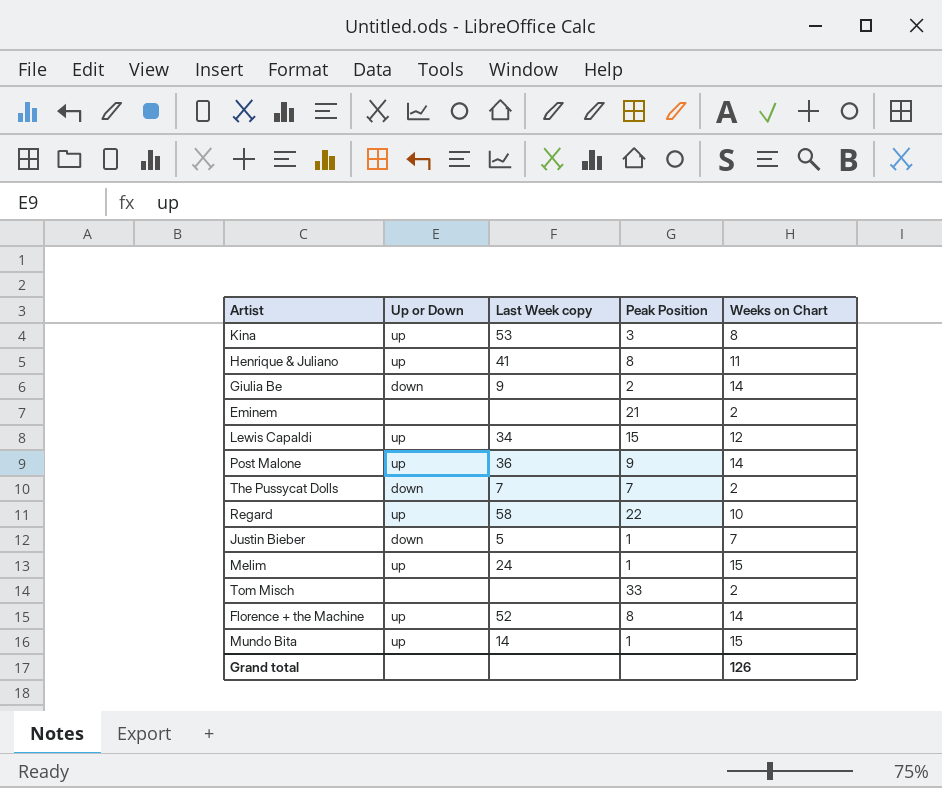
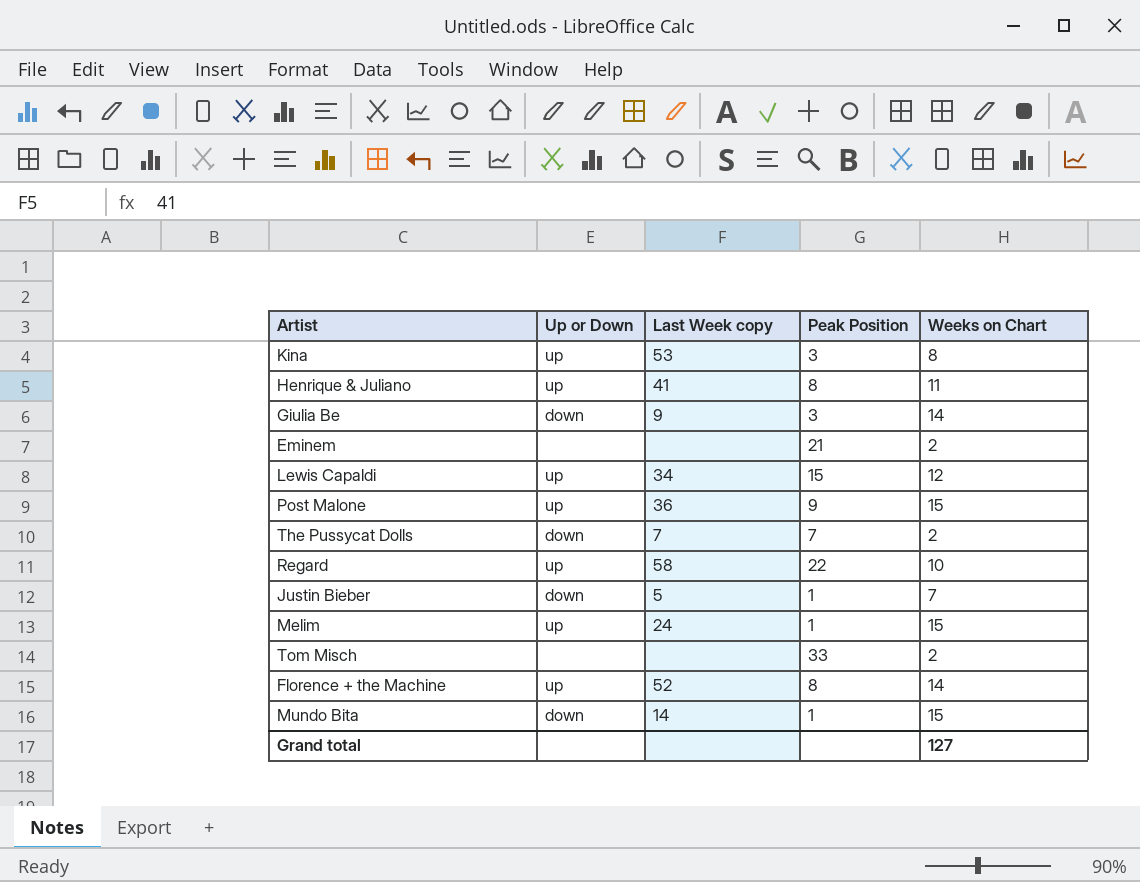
Giulia Be | Peak Position: 2 -> 3
Post Malone | Weeks on Chart: 14 -> 15
Mundo Bita | Up or Down: up -> down
Grand total | Weeks on Chart: 126 -> 127

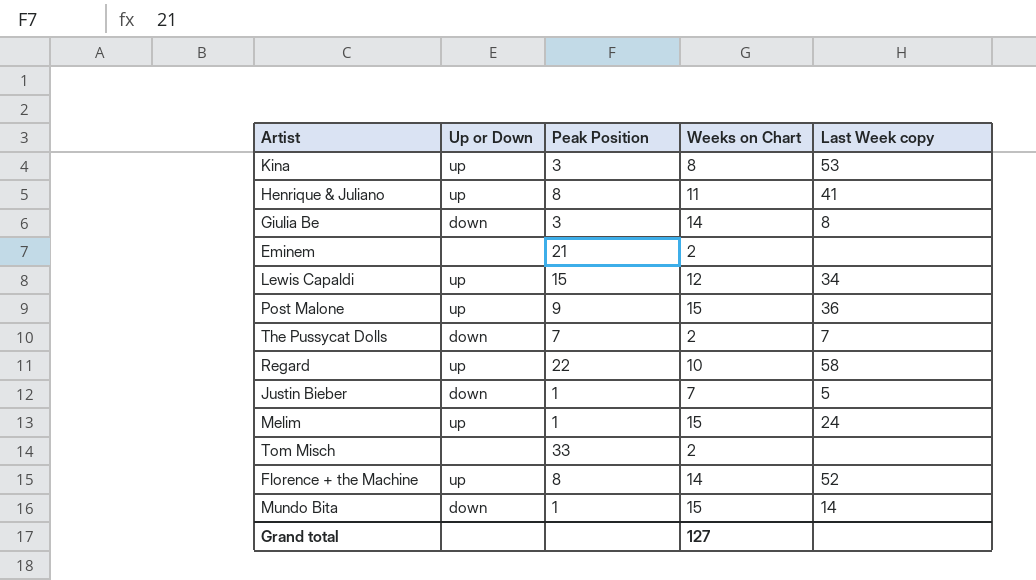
column Last Week copy | position: 3 -> 5
Giulia Be | Last Week copy: 9 -> 8

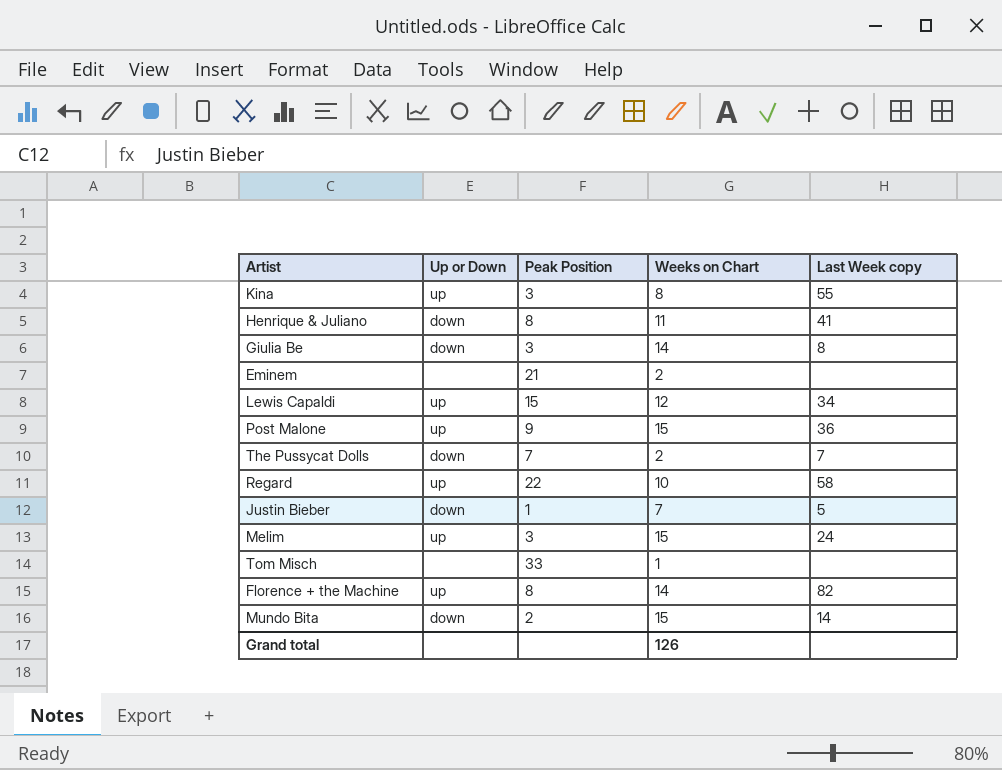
Kina | Last Week copy: 53 -> 55
Henrique & Juliano | Up or Down: up -> down
Melim | Peak Position: 1 -> 3
Tom Misch | Weeks on Chart: 2 -> 1
Florence + the Machine | Last Week copy: 52 -> 82
Mundo Bita | Peak Position: 1 -> 2
Grand total | Weeks on Chart: 127 -> 126

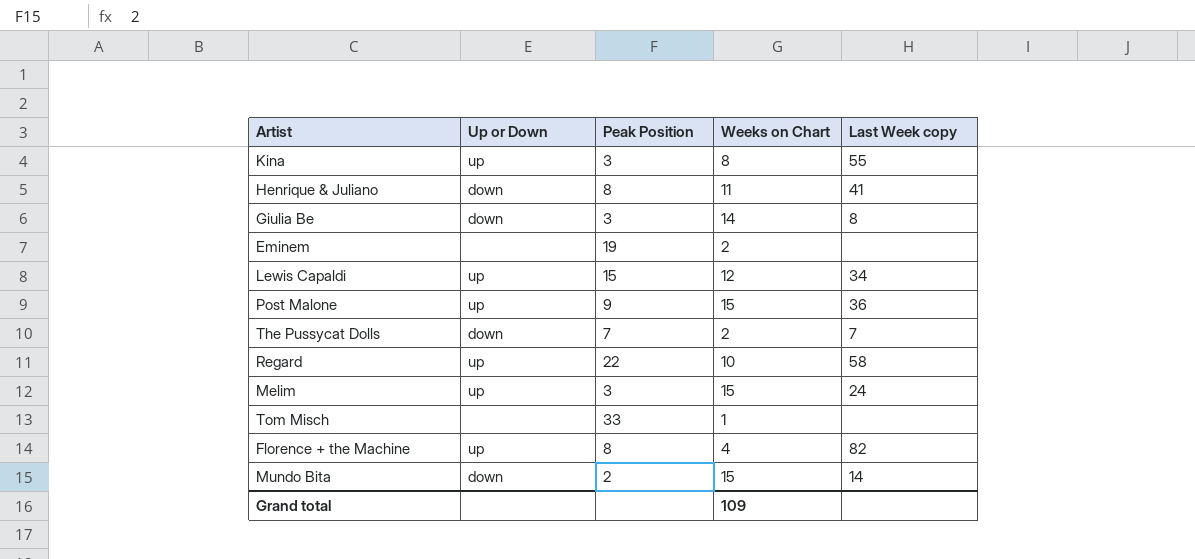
row Justin Bieber: down | 1 | 7 | 5 -> none
Eminem | Peak Position: 21 -> 19
Florence + the Machine | Weeks on Chart: 14 -> 4
Grand total | Weeks on Chart: 126 -> 109

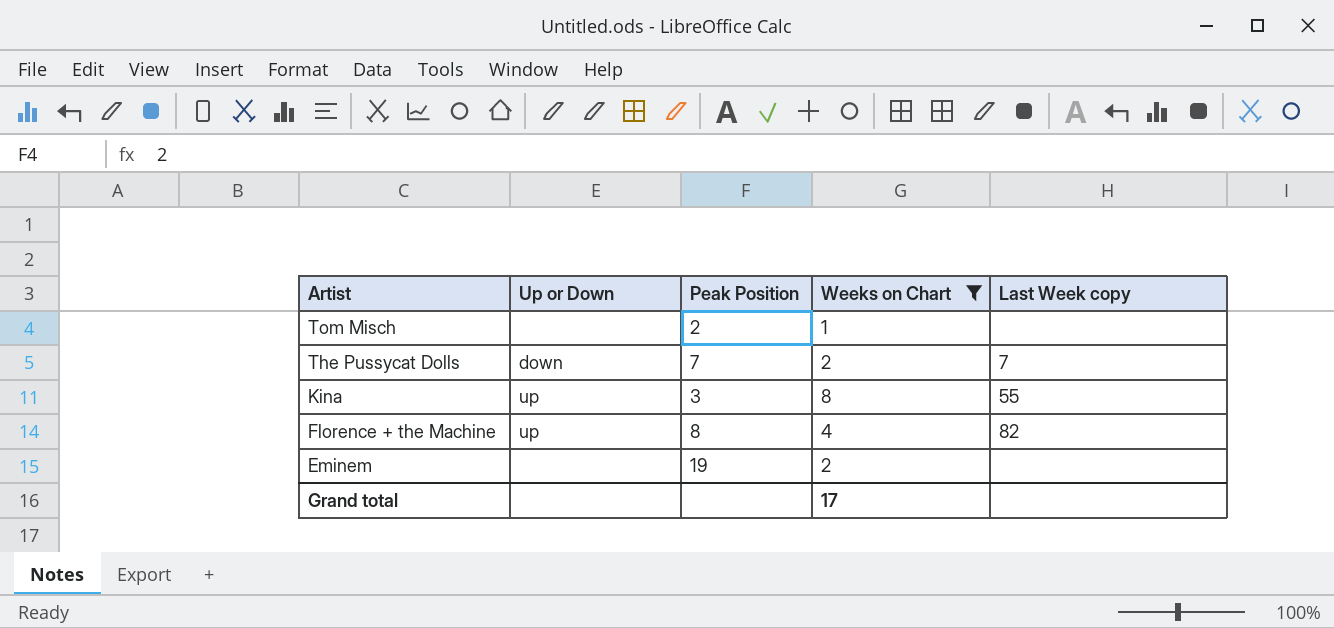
filter: none -> Weeks on Chart <= 8
row order: none -> Artist descending
Tom Misch | Peak Position: 33 -> 2
Grand total | Weeks on Chart: 109 -> 17

